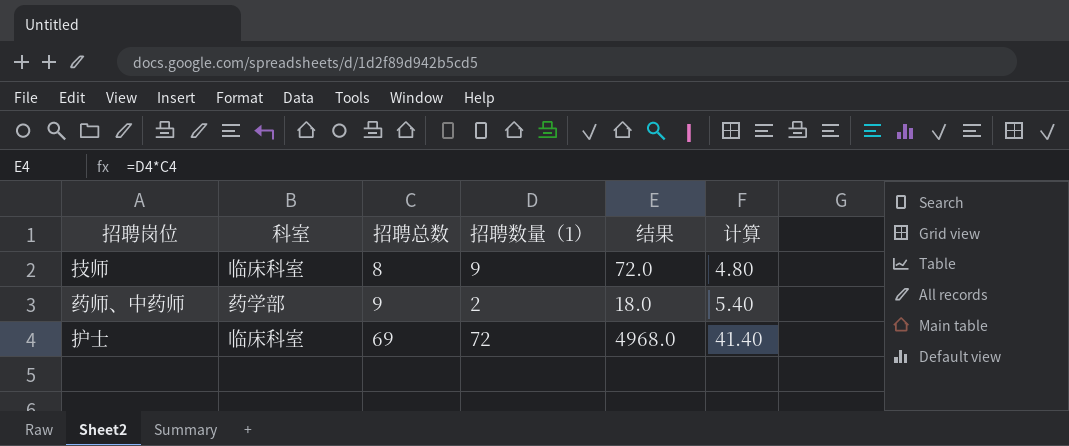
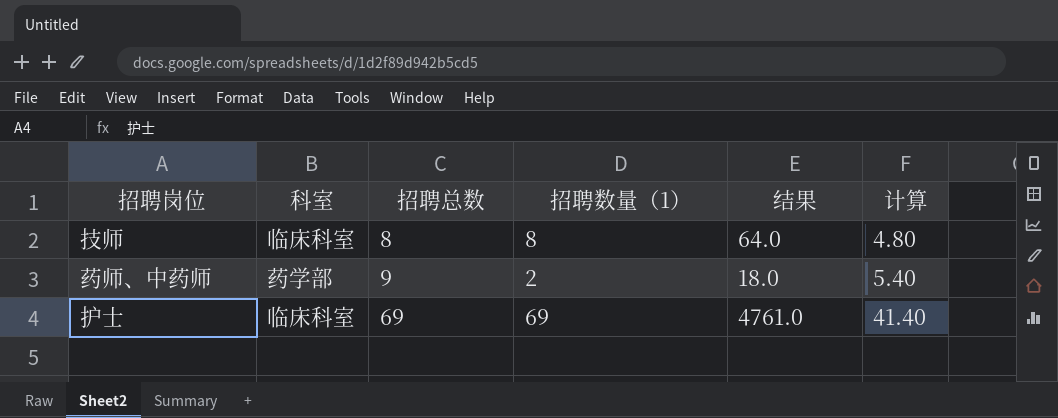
技师 | 招聘数量（1）: 9 -> 8
技师 | 结果: 72.0 -> 64.0
护士 | 招聘数量（1）: 72 -> 69
护士 | 结果: 4968.0 -> 4761.0

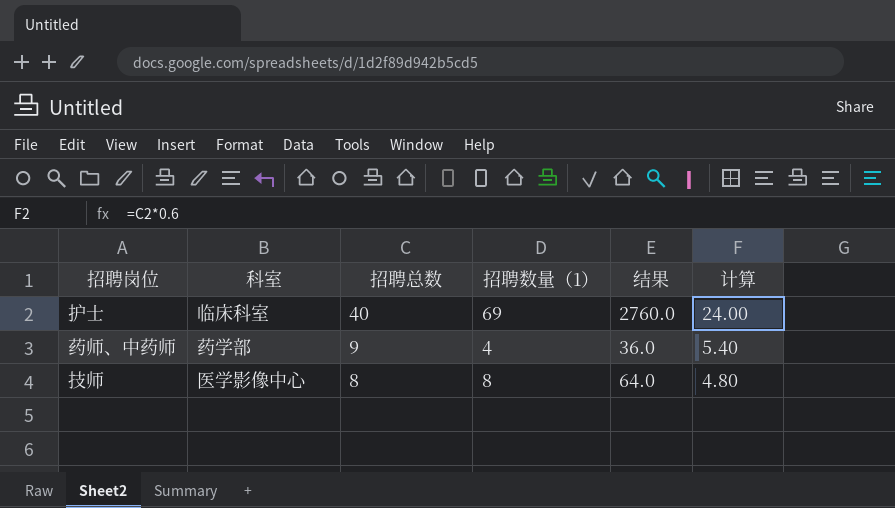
row order: 招聘总数 ascending -> 招聘总数 descending
护士 | 招聘总数: 69 -> 40
护士 | 结果: 4761.0 -> 2760.0
护士 | 计算: 41.40 -> 24.00
药师、中药师 | 招聘数量（1）: 2 -> 4
药师、中药师 | 结果: 18.0 -> 36.0
技师 | 科室: 临床科室 -> 医学影像中心

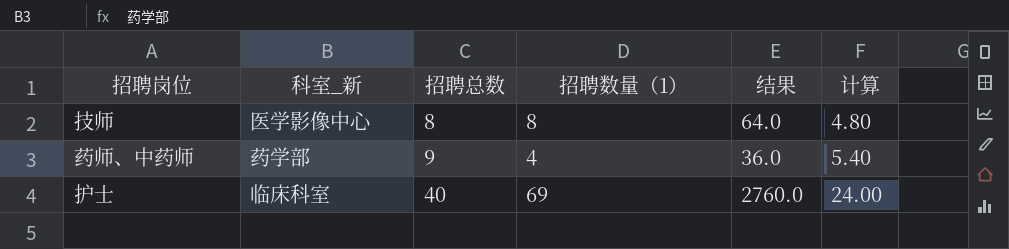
row order: 招聘总数 descending -> 招聘总数 ascending
column name: 科室 -> 科室_新

